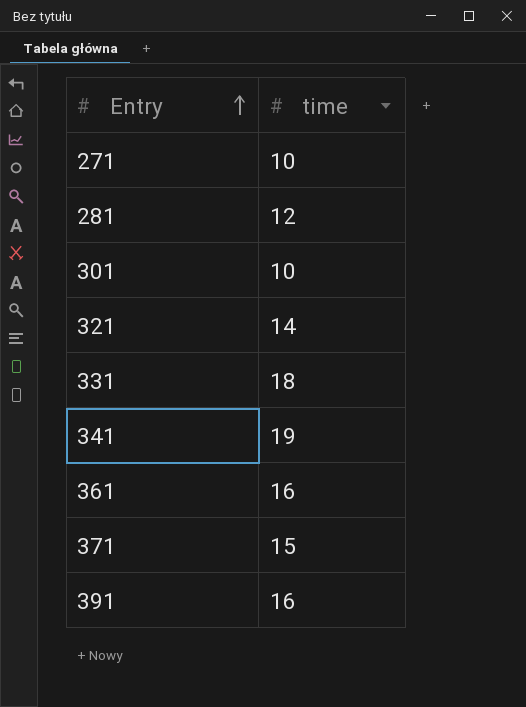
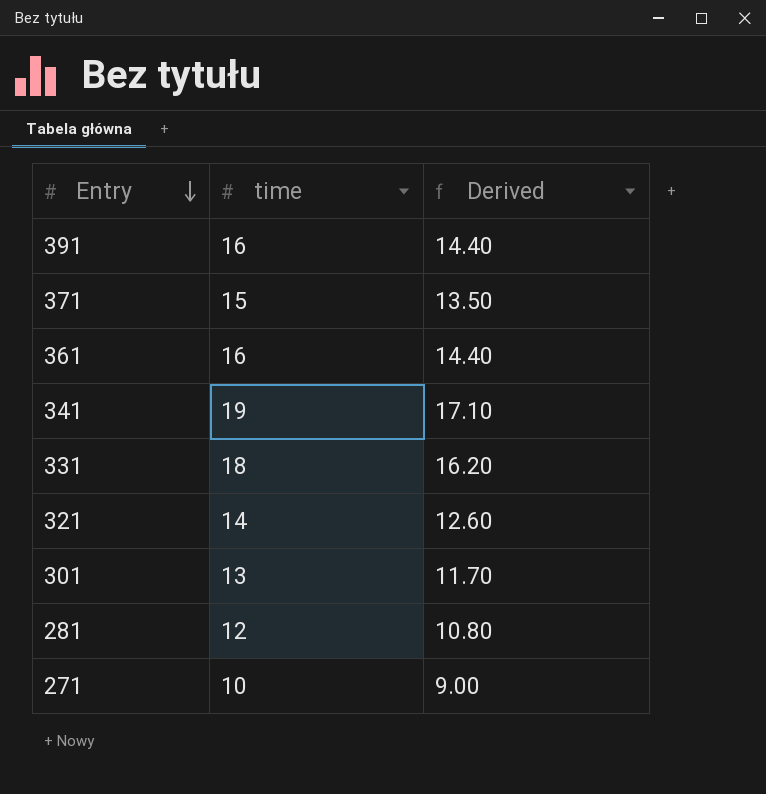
row order: Entry ascending -> Entry descending
column Derived | formula: none -> [time] * 0.9
301 | time: 10 -> 13

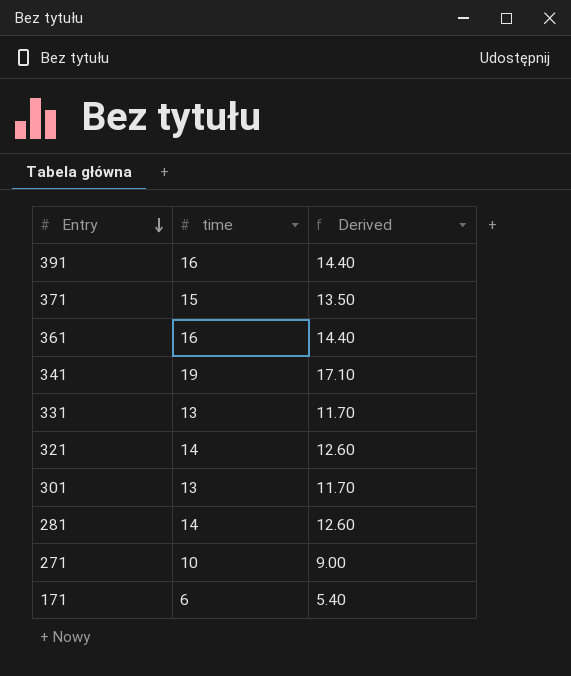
331 | time: 18 -> 13
331 | Derived: 16.20 -> 11.70
281 | time: 12 -> 14
281 | Derived: 10.80 -> 12.60
row 171: none -> 6 | 5.40

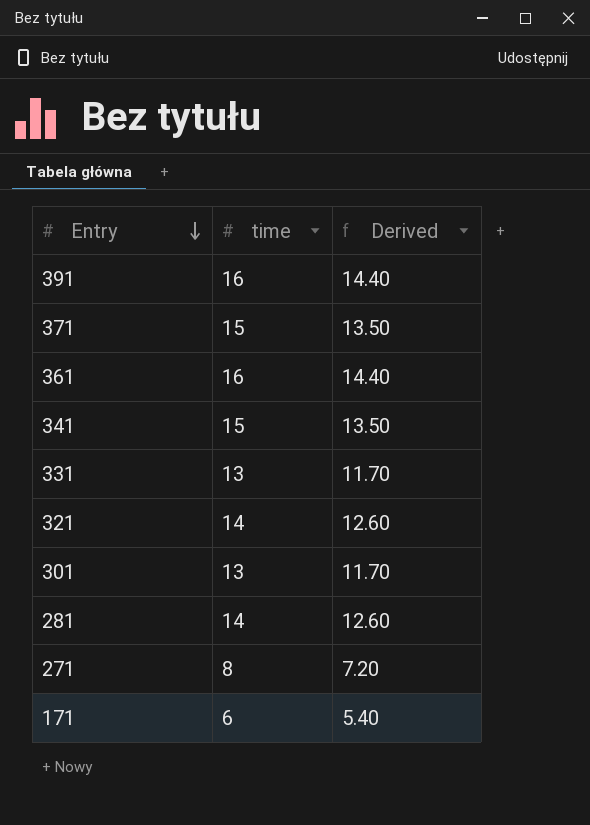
341 | time: 19 -> 15
341 | Derived: 17.10 -> 13.50
271 | time: 10 -> 8
271 | Derived: 9.00 -> 7.20

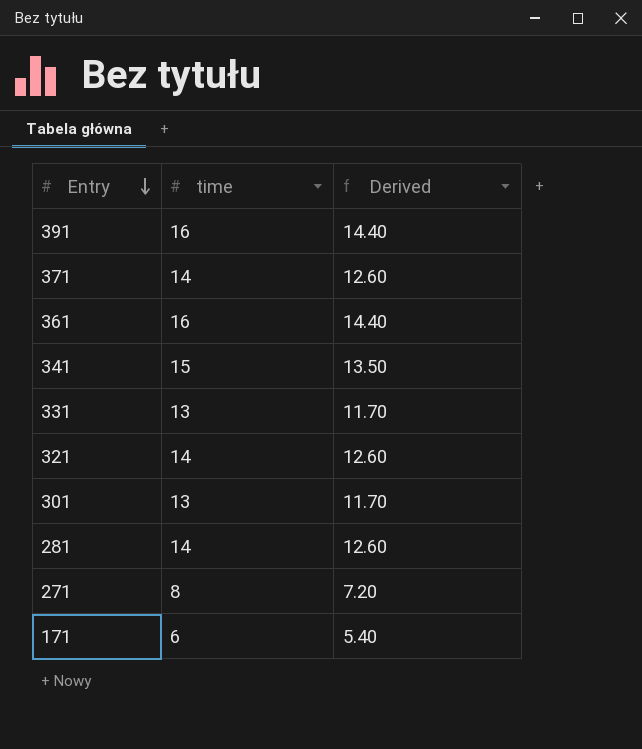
371 | time: 15 -> 14
371 | Derived: 13.50 -> 12.60

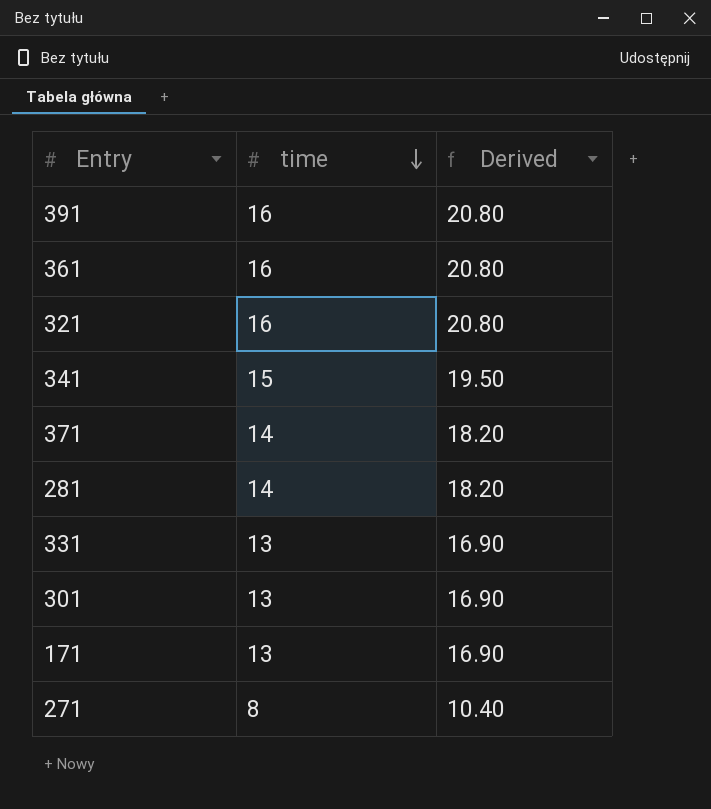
row order: Entry descending -> time descending
column Derived | formula: [time] * 0.9 -> [time] * 1.3
321 | time: 14 -> 16
171 | time: 6 -> 13

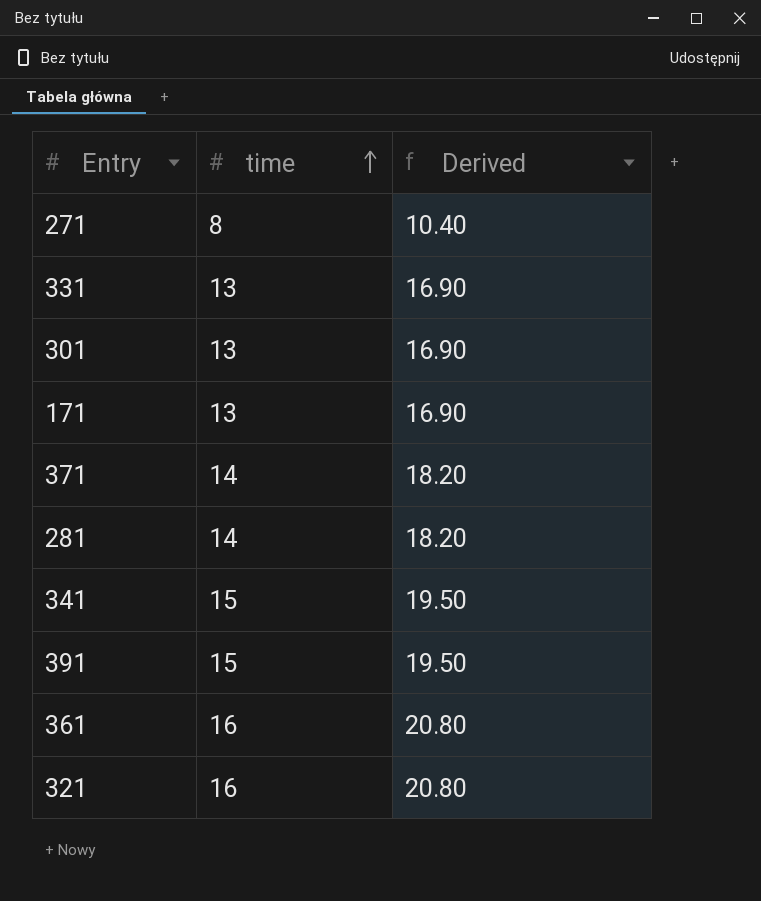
row order: time descending -> time ascending
391 | time: 16 -> 15
391 | Derived: 20.80 -> 19.50

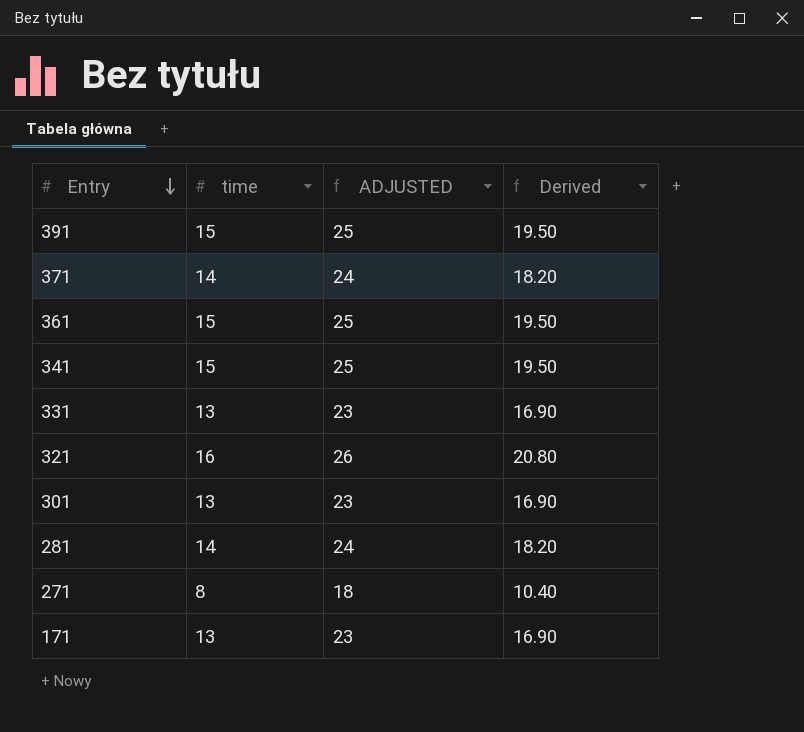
row order: time ascending -> Entry descending
column ADJUSTED | formula: none -> [time] + 10
361 | time: 16 -> 15
361 | Derived: 20.80 -> 19.50

